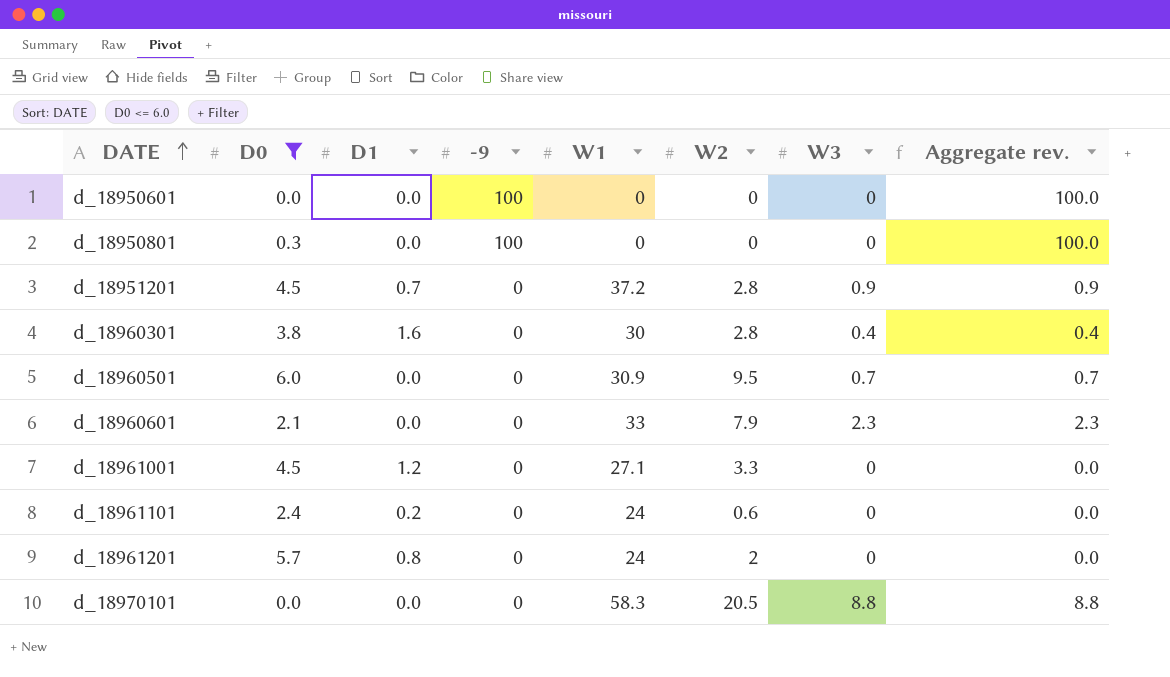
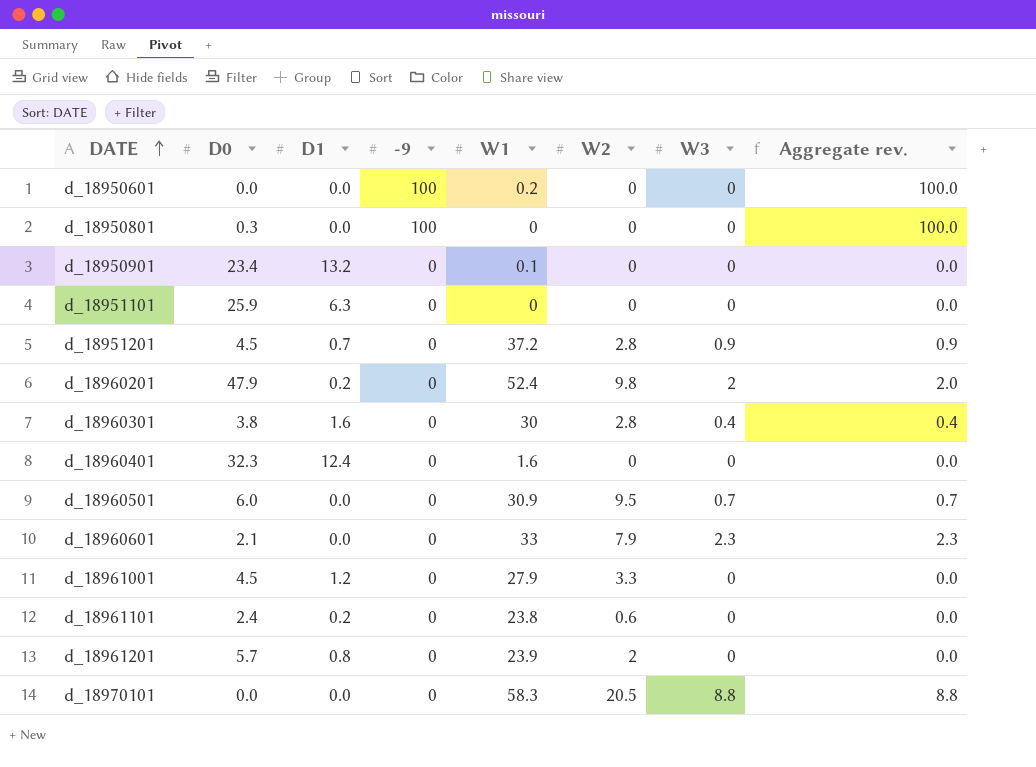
filter: D0 <= 6.0 -> none
d_18950601 | W1: 0 -> 0.2
d_18961001 | W1: 27.1 -> 27.9
d_18961101 | W1: 24 -> 23.8
d_18961201 | W1: 24 -> 23.9

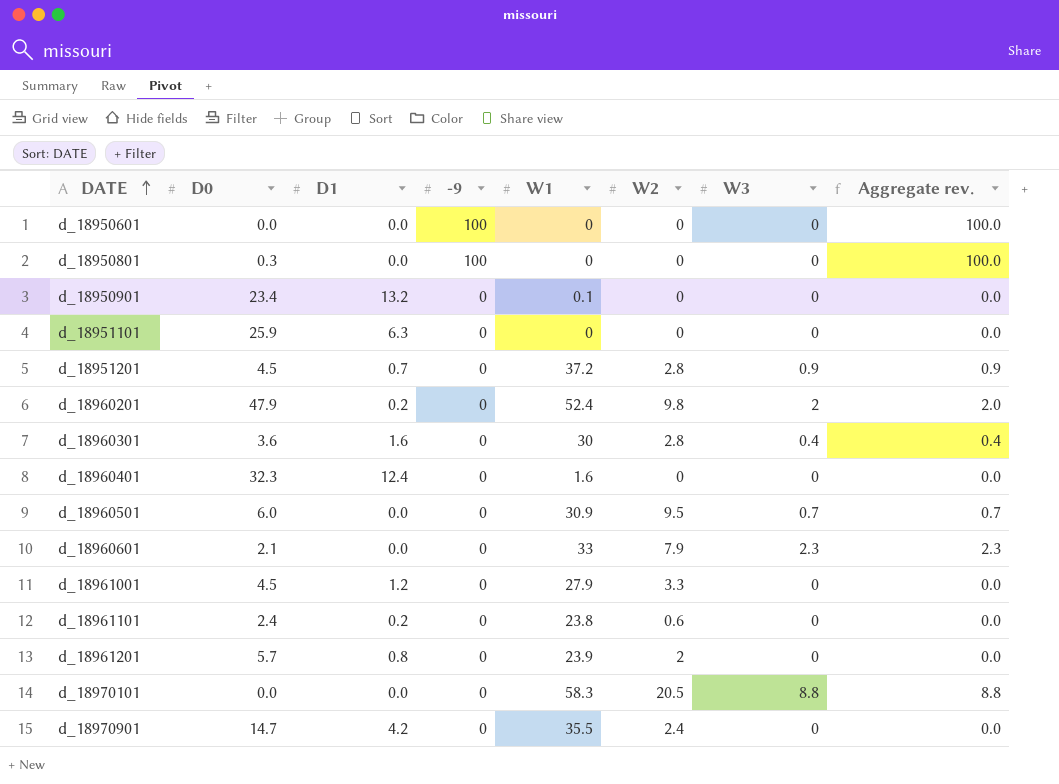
d_18950601 | W1: 0.2 -> 0
d_18960301 | D0: 3.8 -> 3.6
row d_18970901: none -> 14.7 | 4.2 | 0 | 35.5 | 2.4 | 0 | 0.0

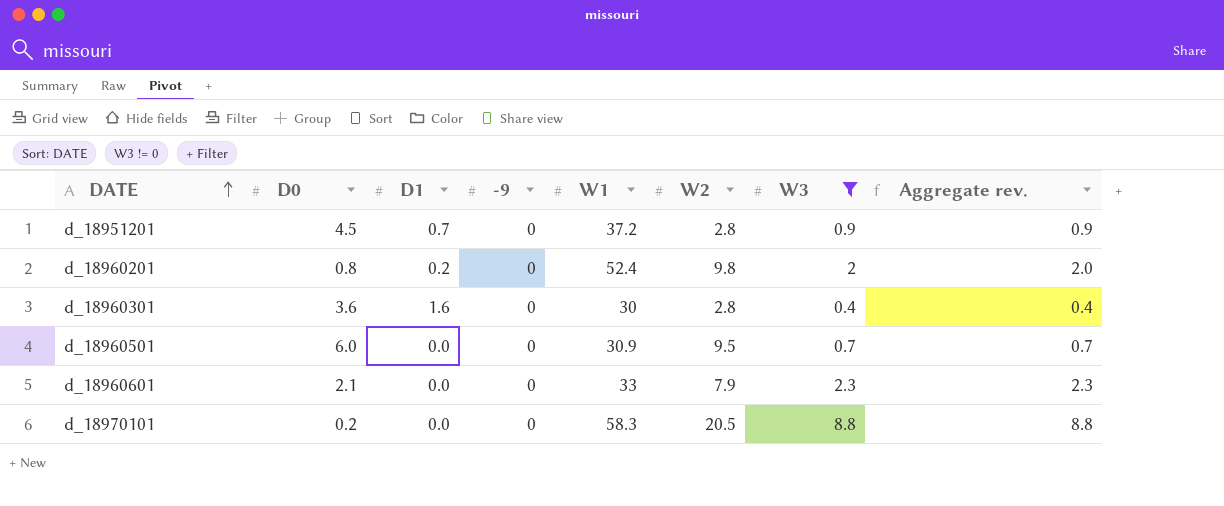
filter: none -> W3 != 0
d_18960201 | D0: 47.9 -> 0.8
d_18970101 | D0: 0.0 -> 0.2

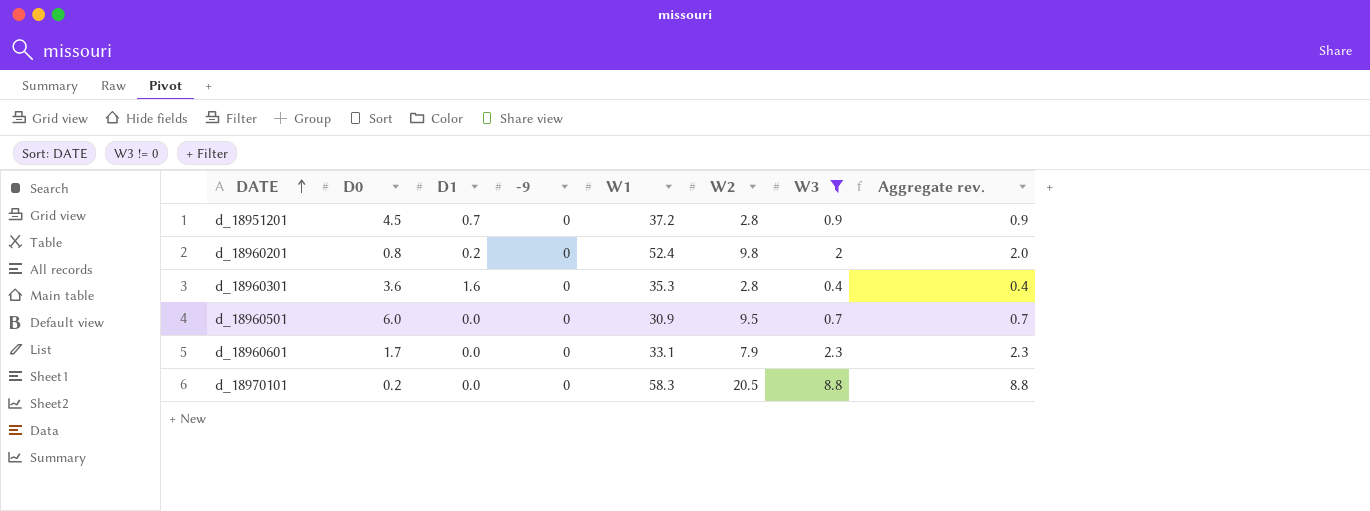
d_18960301 | W1: 30 -> 35.3
d_18960601 | D0: 2.1 -> 1.7
d_18960601 | W1: 33 -> 33.1

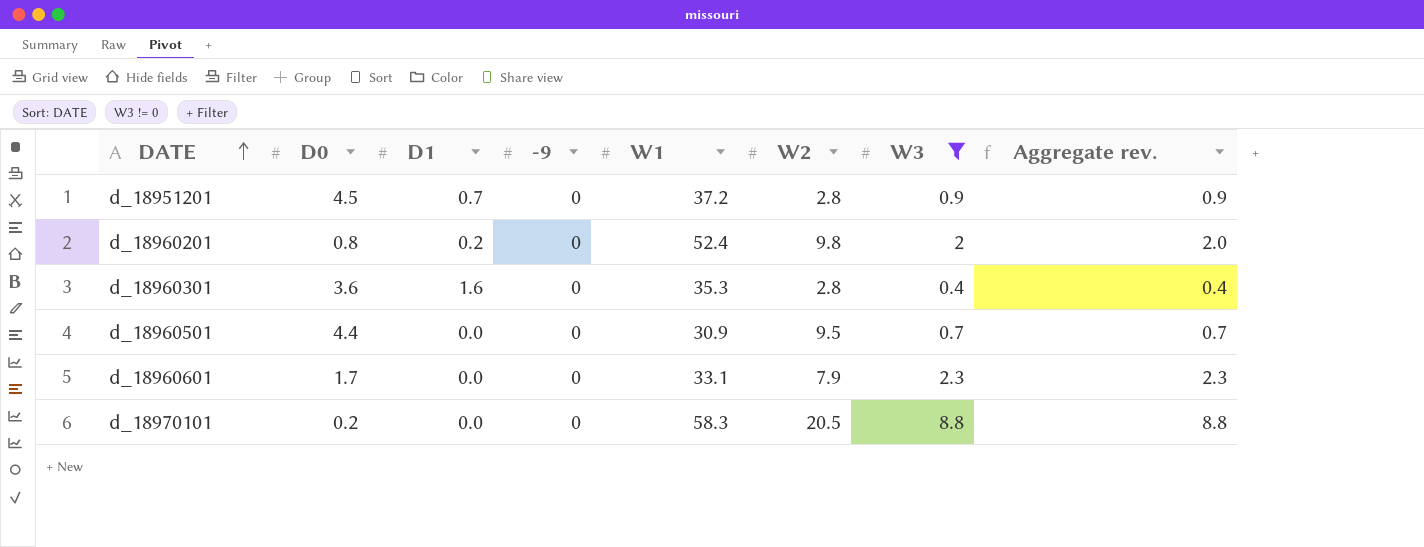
d_18960501 | D0: 6.0 -> 4.4

